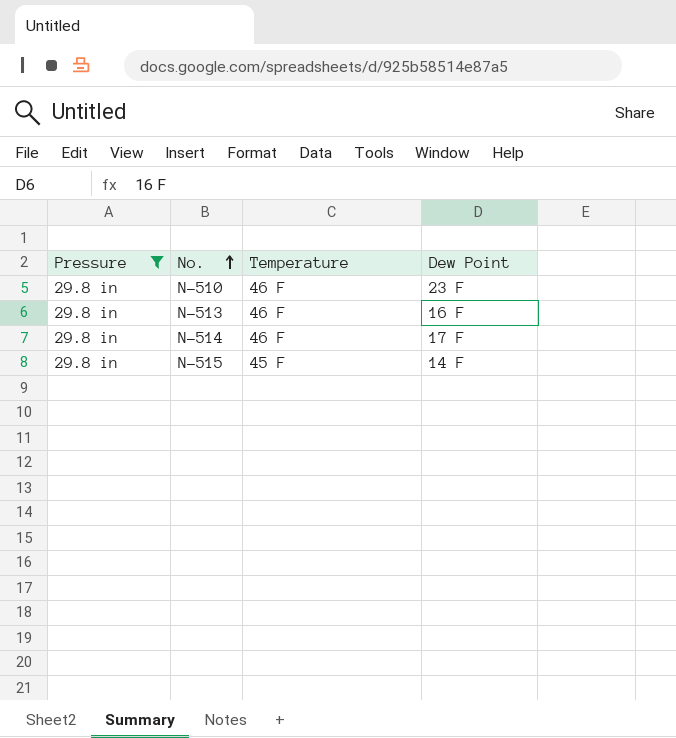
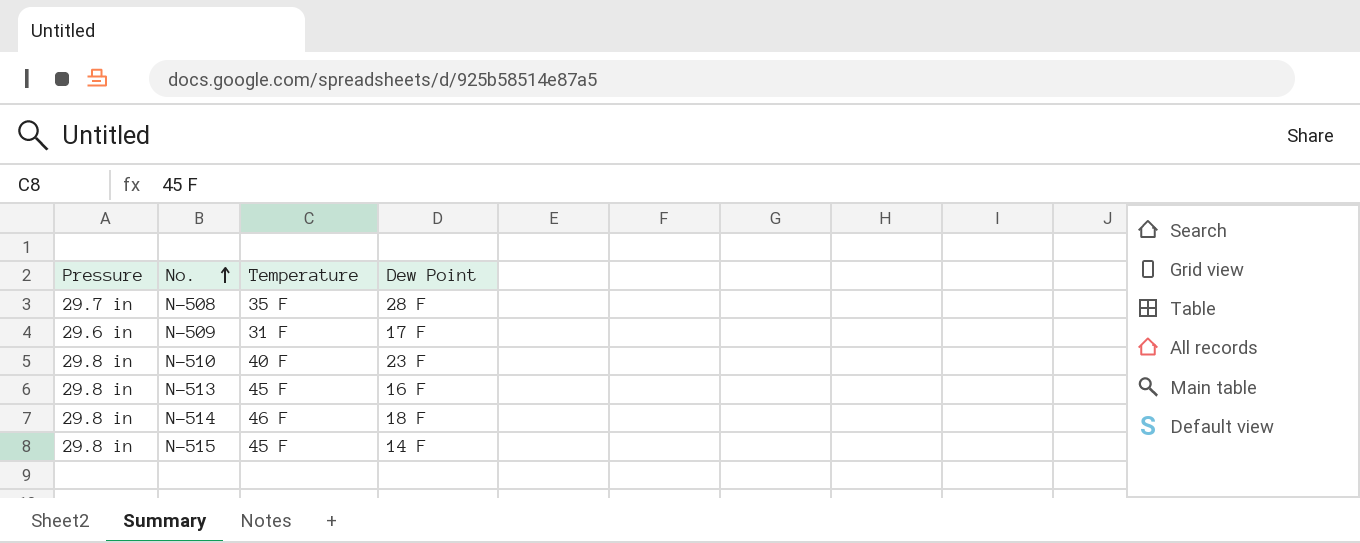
filter: Pressure = 29.8 in -> none
N-510 | Temperature: 46 F -> 40 F
N-513 | Temperature: 46 F -> 45 F
N-514 | Dew Point: 17 F -> 18 F

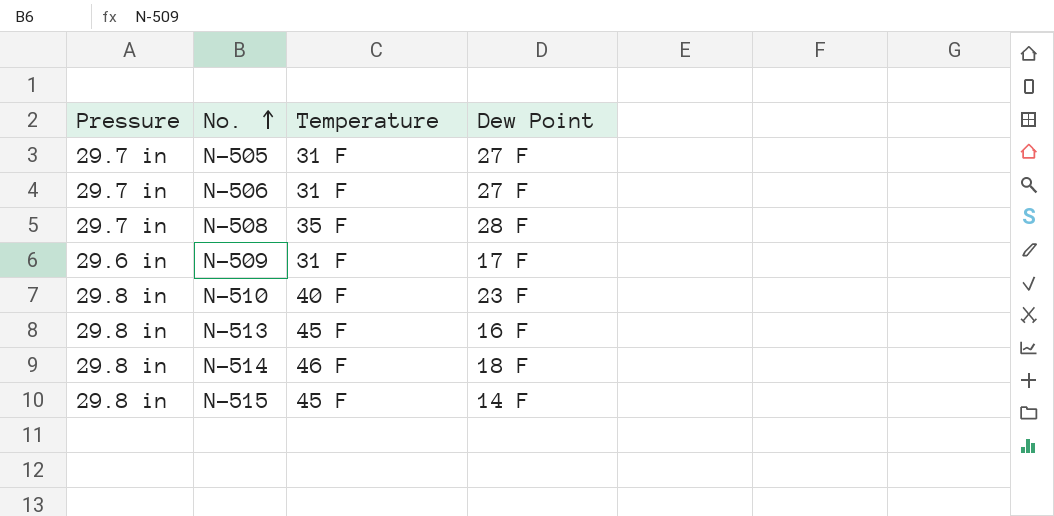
row N-505: none -> 29.7 in | 31 F | 27 F
row N-506: none -> 29.7 in | 31 F | 27 F

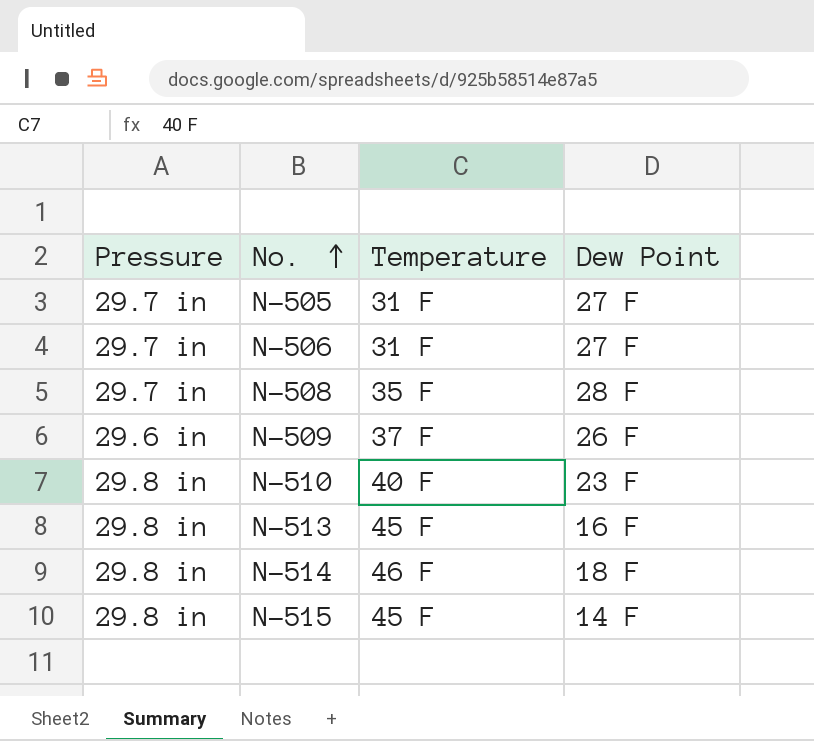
N-509 | Temperature: 31 F -> 37 F
N-509 | Dew Point: 17 F -> 26 F

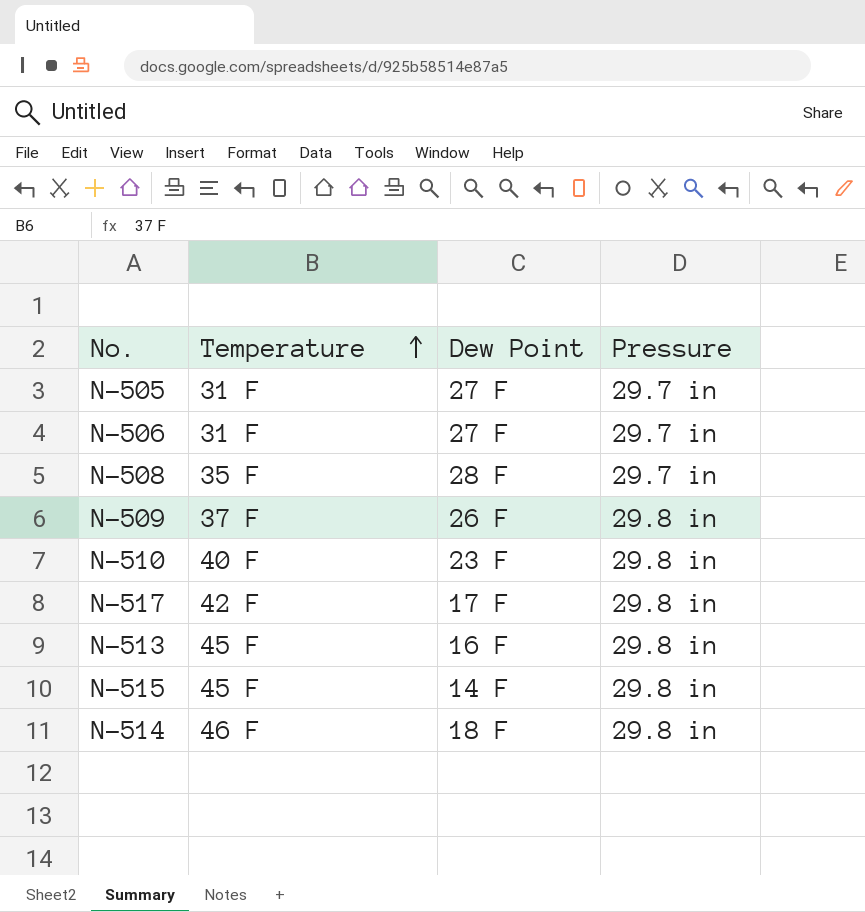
row order: No. ascending -> Temperature ascending
column Pressure | position: 1 -> 4
N-509 | Pressure: 29.6 in -> 29.8 in
row N-517: none -> 42 F | 17 F | 29.8 in

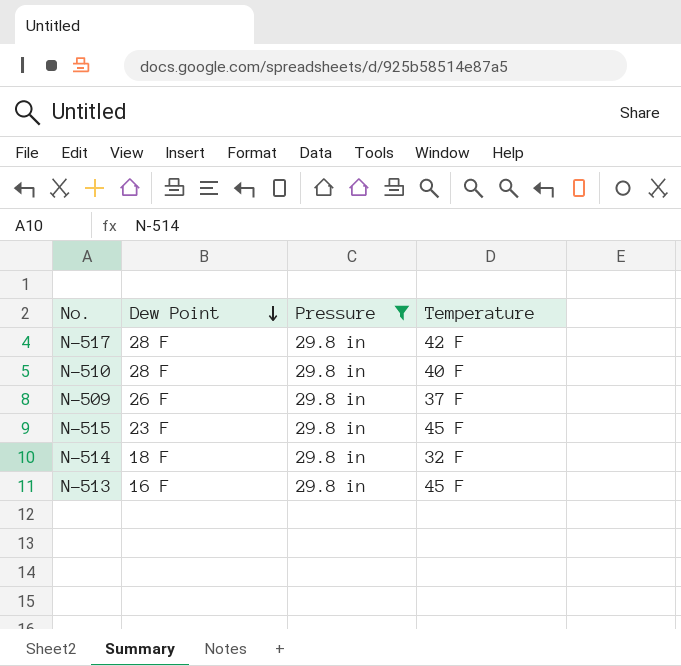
filter: none -> Pressure = 29.8 in
row order: Temperature ascending -> Dew Point descending
column Temperature | position: 2 -> 4
N-517 | Dew Point: 17 F -> 28 F
N-510 | Dew Point: 23 F -> 28 F
N-515 | Dew Point: 14 F -> 23 F
N-514 | Temperature: 46 F -> 32 F

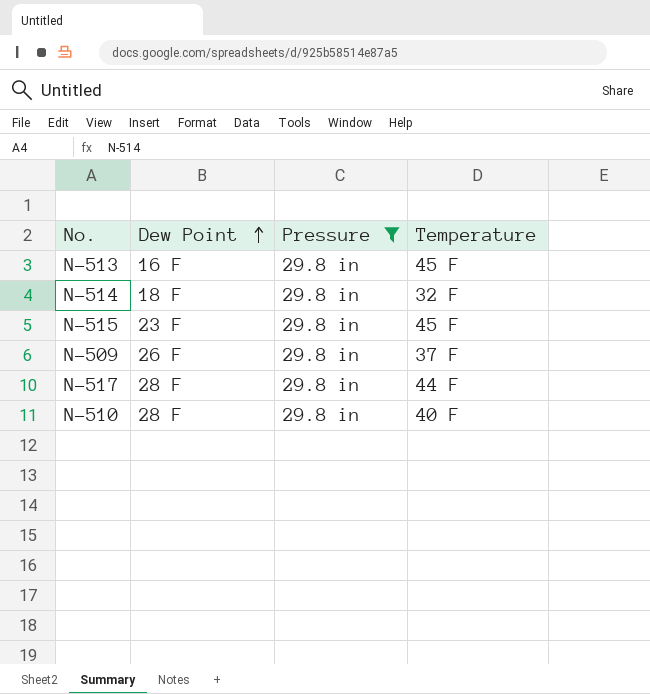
row order: Dew Point descending -> Dew Point ascending
N-517 | Temperature: 42 F -> 44 F

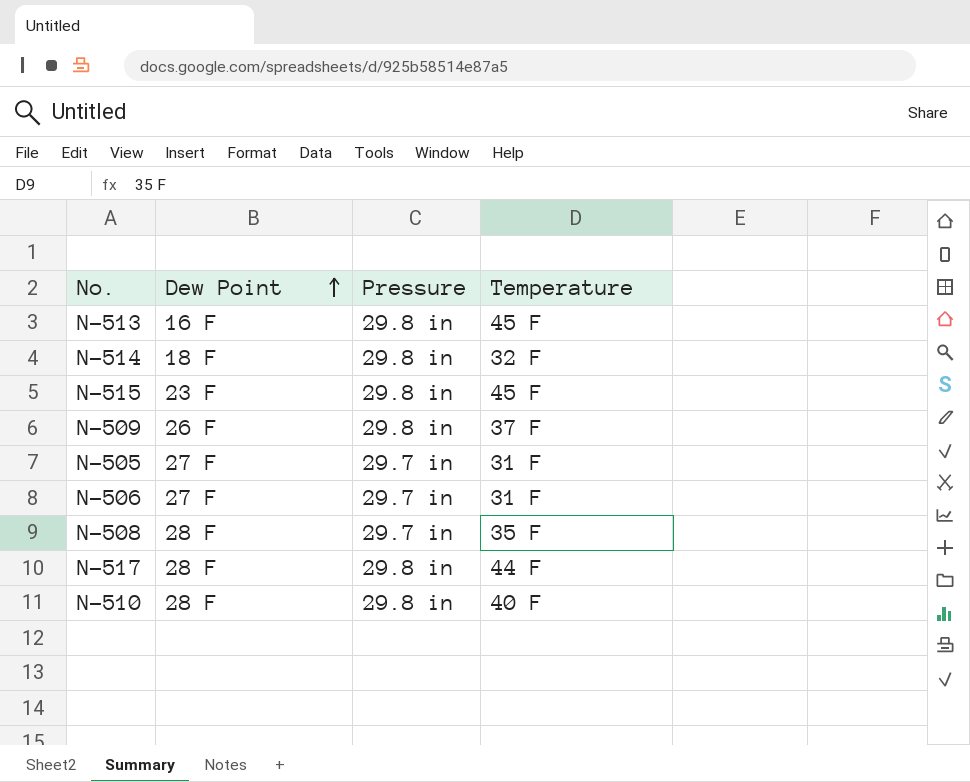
filter: Pressure = 29.8 in -> none

